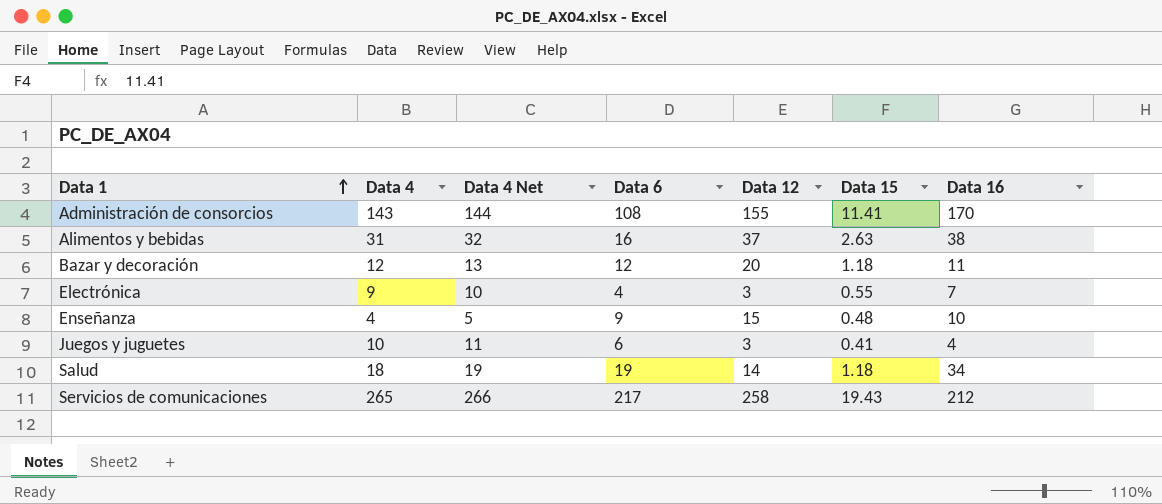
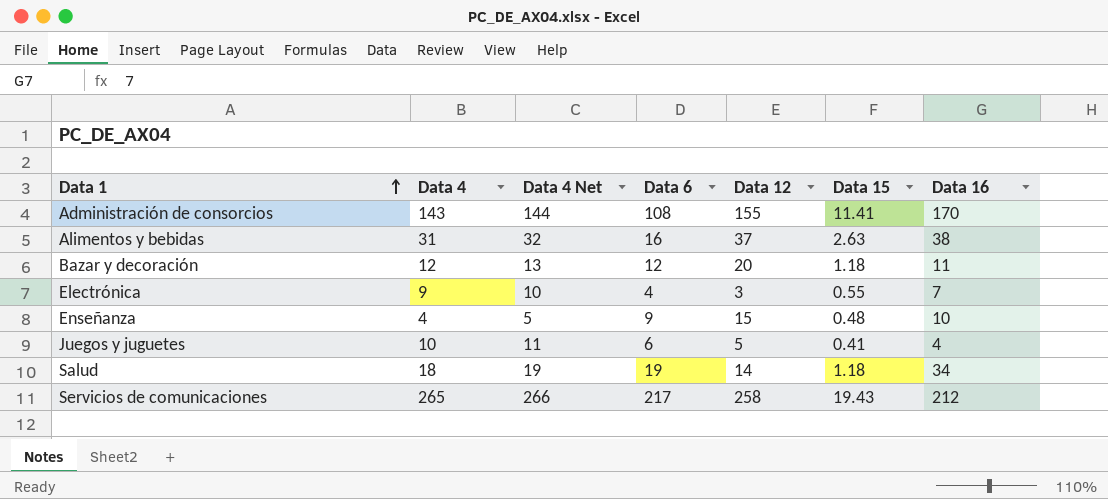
Juegos y juguetes | Data 12: 3 -> 5

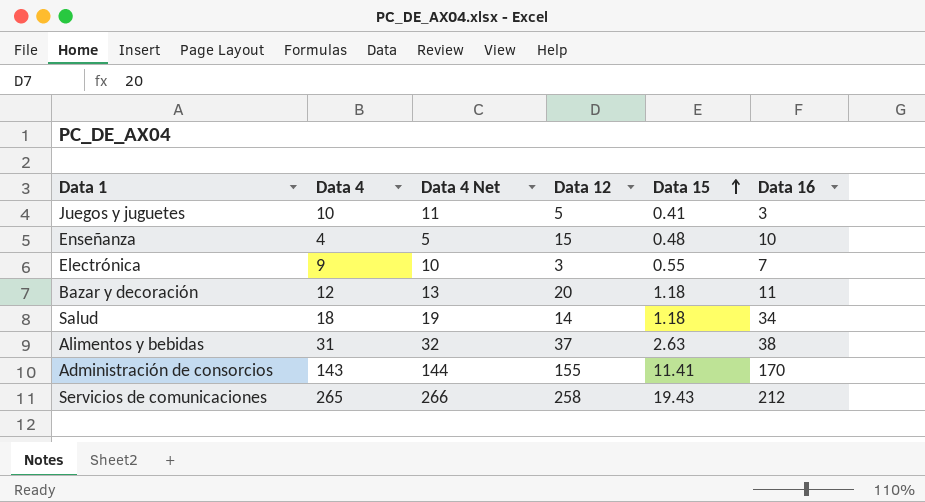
row order: Data 1 ascending -> Data 15 ascending
column Data 6 | position: 4 -> none
Juegos y juguetes | Data 16: 4 -> 3

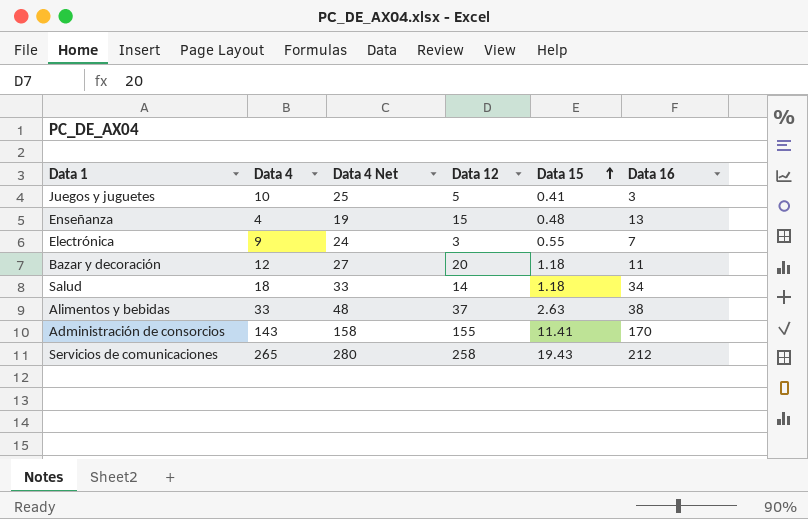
column Data 4 Net | formula: [Data 4] + 1 -> [Data 4] + 15
Enseñanza | Data 16: 10 -> 13
Alimentos y bebidas | Data 4: 31 -> 33

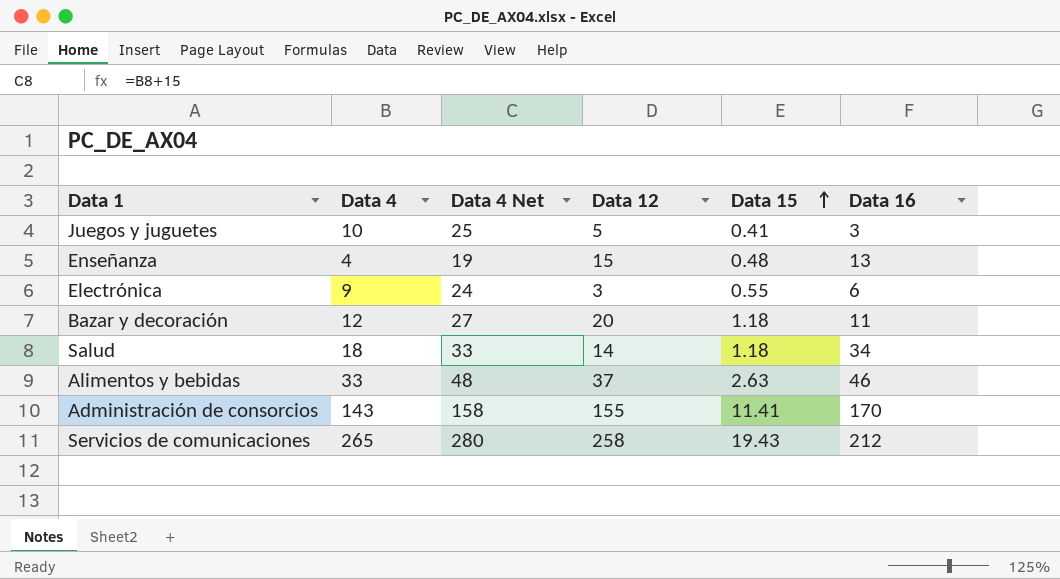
Electrónica | Data 16: 7 -> 6
Alimentos y bebidas | Data 16: 38 -> 46

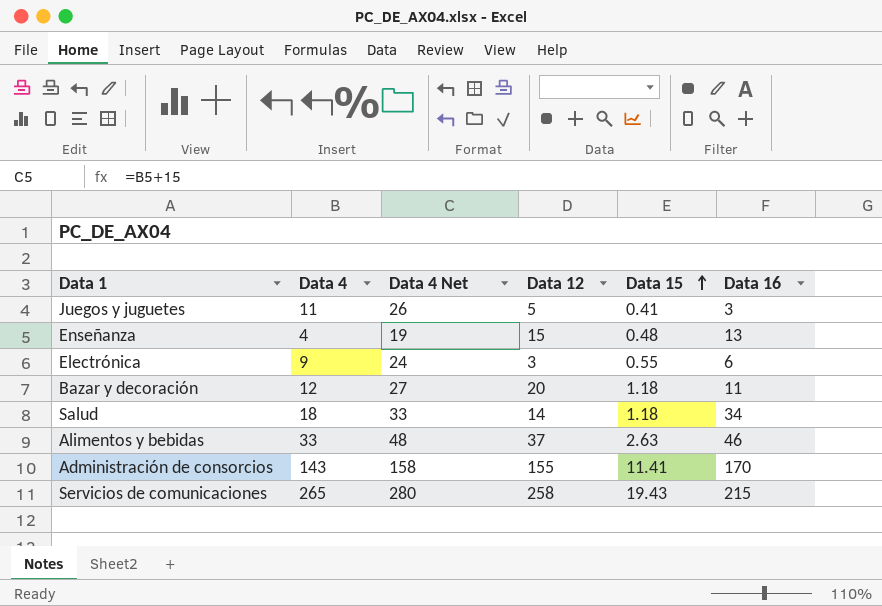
Juegos y juguetes | Data 4: 10 -> 11
Juegos y juguetes | Data 4 Net: 25 -> 26
Servicios de comunicaciones | Data 16: 212 -> 215

